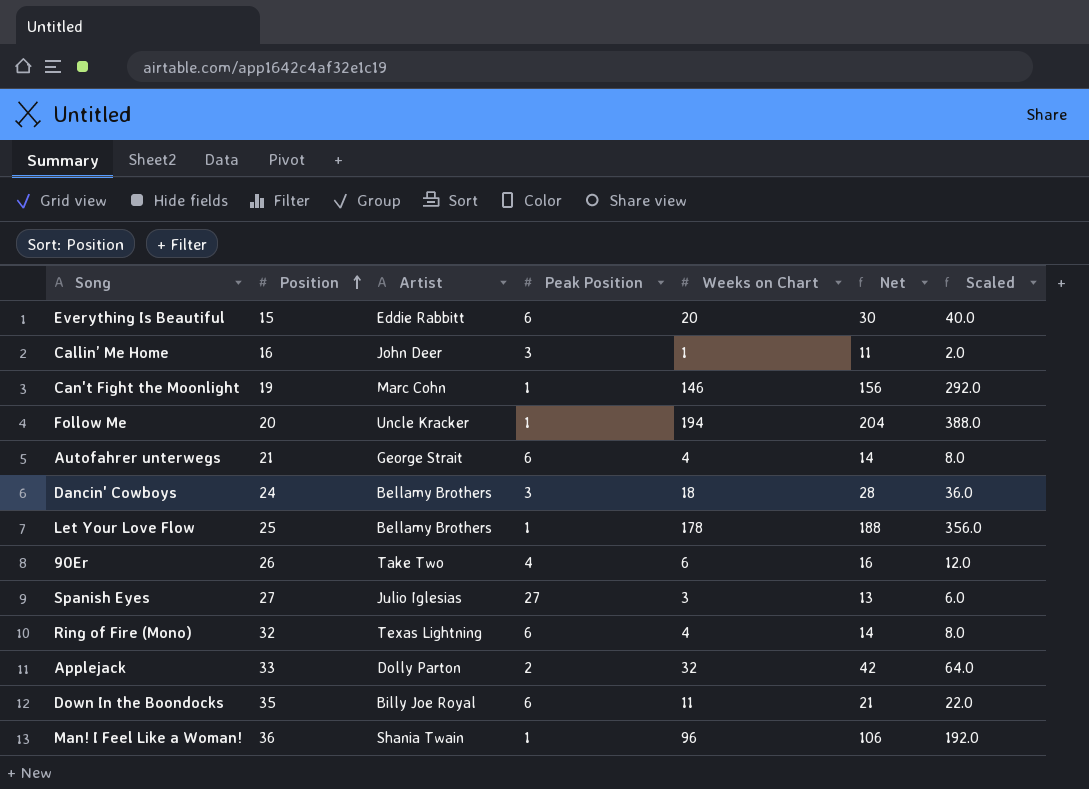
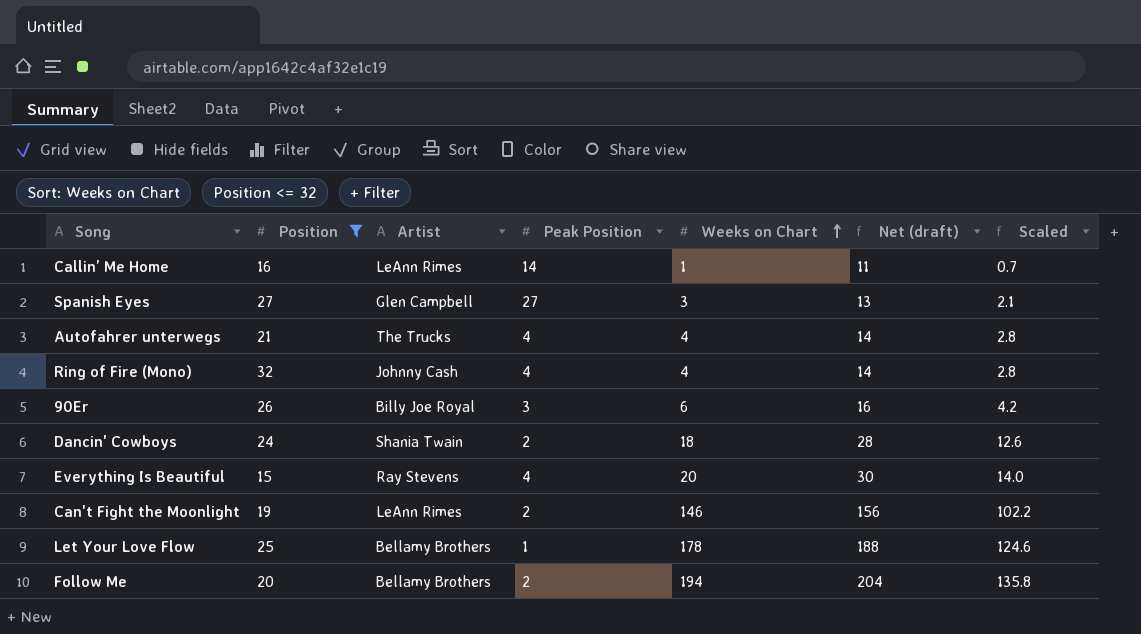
filter: none -> Position <= 32
row order: Position ascending -> Weeks on Chart ascending
column name: Net -> Net (draft)
column Scaled | formula: [Weeks on Chart] * 2 -> [Weeks on Chart] * 0.7
Callin’ Me Home | Artist: John Deer -> LeAnn Rimes
Callin’ Me Home | Peak Position: 3 -> 14
Spanish Eyes | Artist: Julio Iglesias -> Glen Campbell
Autofahrer unterwegs | Artist: George Strait -> The Trucks
Autofahrer unterwegs | Peak Position: 6 -> 4
Ring of Fire (Mono) | Artist: Texas Lightning -> Johnny Cash
Ring of Fire (Mono) | Peak Position: 6 -> 4
90Er | Artist: Take Two -> Billy Joe Royal
90Er | Peak Position: 4 -> 3
Dancin' Cowboys | Artist: Bellamy Brothers -> Shania Twain
Dancin' Cowboys | Peak Position: 3 -> 2
Everything Is Beautiful | Artist: Eddie Rabbitt -> Ray Stevens
Everything Is Beautiful | Peak Position: 6 -> 4
Can't Fight the Moonlight | Artist: Marc Cohn -> LeAnn Rimes
Can't Fight the Moonlight | Peak Position: 1 -> 2
Follow Me | Artist: Uncle Kracker -> Bellamy Brothers
Follow Me | Peak Position: 1 -> 2

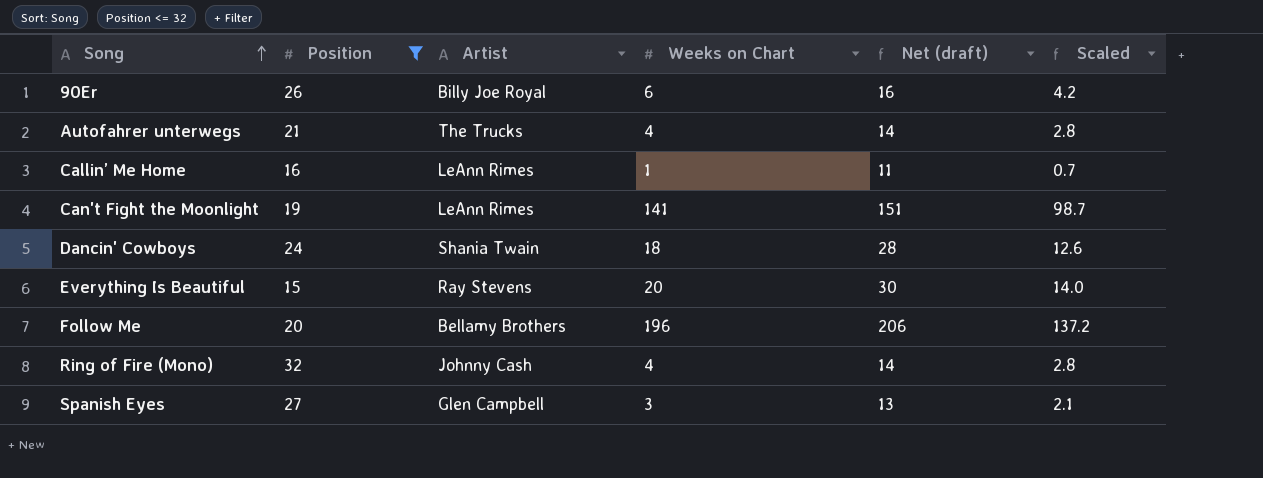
row order: Weeks on Chart ascending -> Song ascending
column Peak Position | position: 4 -> none
row Let Your Love Flow: 25 | Bellamy Brothers | 1 | 178 | 188 | 124.6 -> none
Can't Fight the Moonlight | Weeks on Chart: 146 -> 141
Can't Fight the Moonlight | Net (draft): 156 -> 151
Can't Fight the Moonlight | Scaled: 102.2 -> 98.7
Follow Me | Weeks on Chart: 194 -> 196
Follow Me | Net (draft): 204 -> 206
Follow Me | Scaled: 135.8 -> 137.2

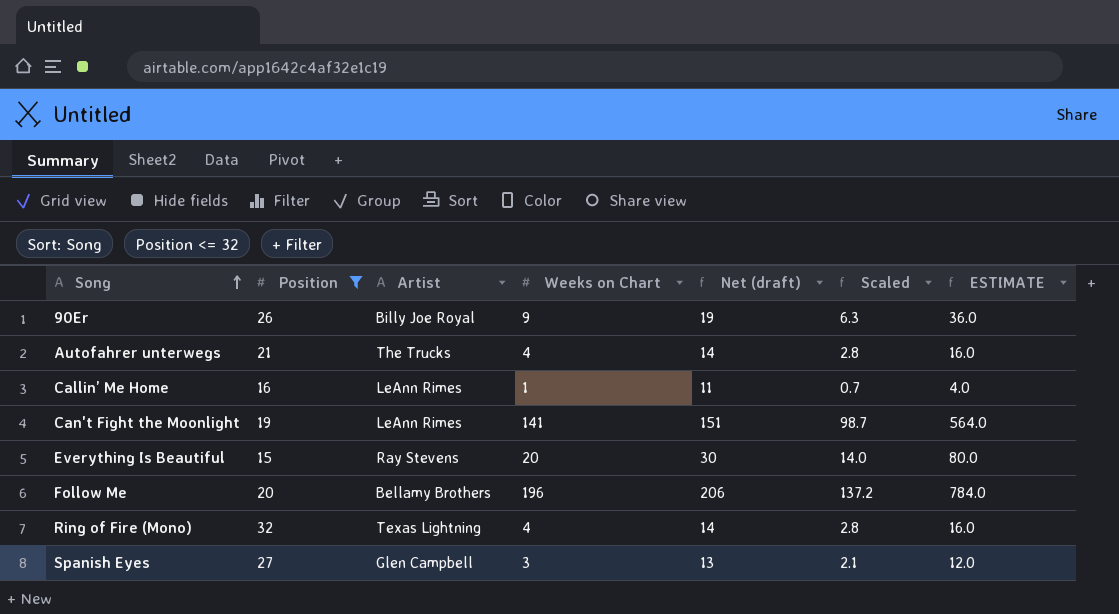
column ESTIMATE | formula: none -> [Weeks on Chart] * 4
row Dancin' Cowboys: 24 | Shania Twain | 18 | 28 | 12.6 -> none
90Er | Weeks on Chart: 6 -> 9
90Er | Net (draft): 16 -> 19
90Er | Scaled: 4.2 -> 6.3
Ring of Fire (Mono) | Artist: Johnny Cash -> Texas Lightning

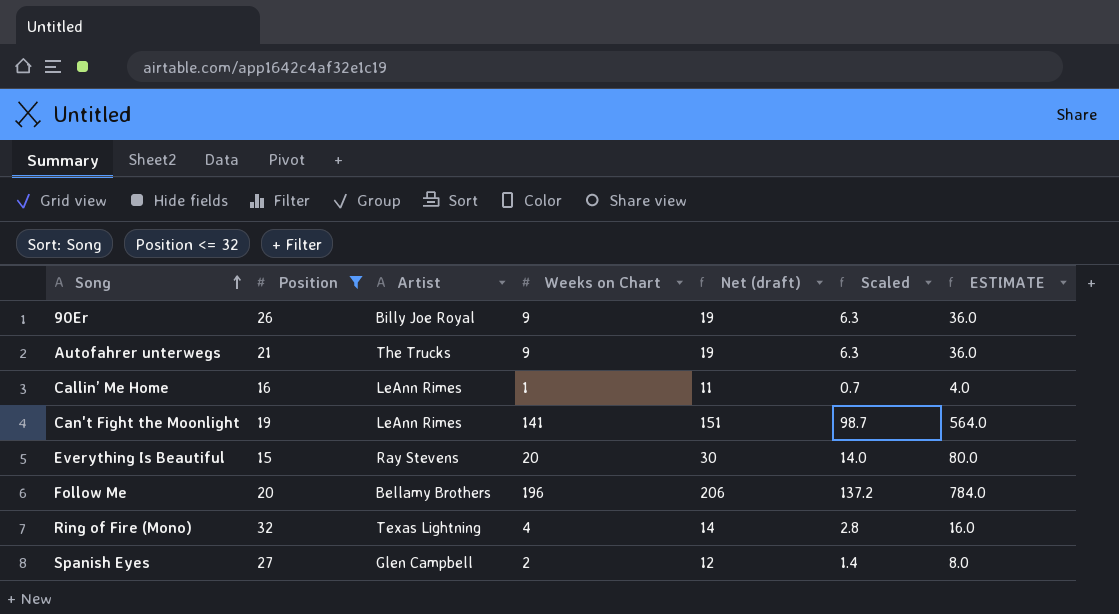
Autofahrer unterwegs | Weeks on Chart: 4 -> 9
Autofahrer unterwegs | Net (draft): 14 -> 19
Autofahrer unterwegs | Scaled: 2.8 -> 6.3
Autofahrer unterwegs | ESTIMATE: 16.0 -> 36.0
Spanish Eyes | Weeks on Chart: 3 -> 2
Spanish Eyes | Net (draft): 13 -> 12
Spanish Eyes | Scaled: 2.1 -> 1.4
Spanish Eyes | ESTIMATE: 12.0 -> 8.0

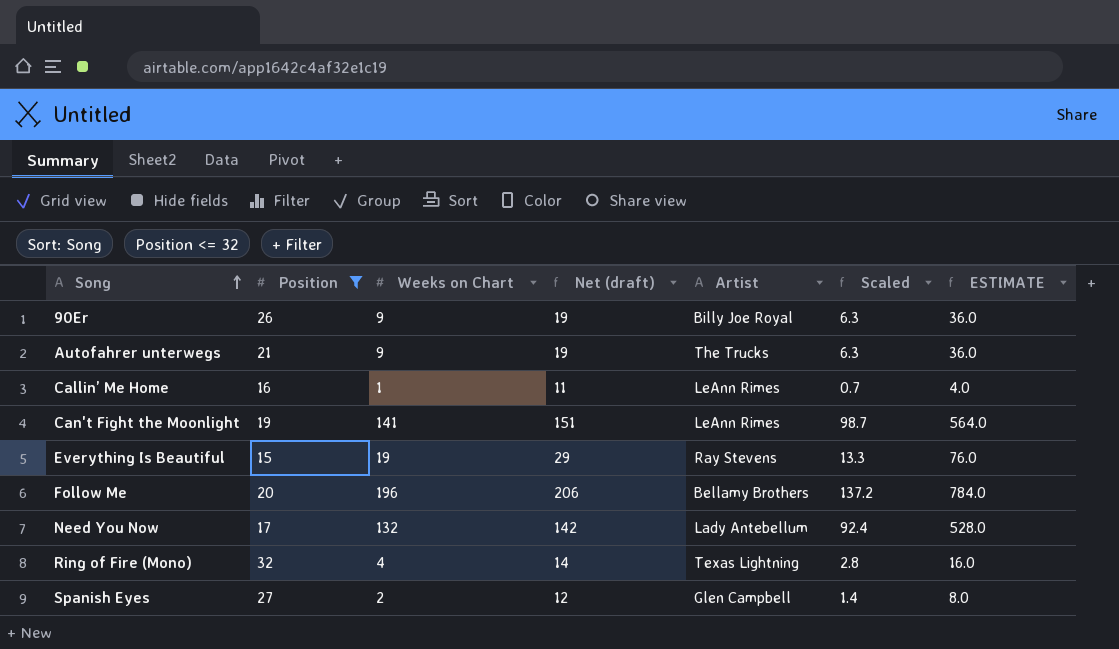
column Artist | position: 3 -> 5
Everything Is Beautiful | Weeks on Chart: 20 -> 19
Everything Is Beautiful | Net (draft): 30 -> 29
Everything Is Beautiful | Scaled: 14.0 -> 13.3
Everything Is Beautiful | ESTIMATE: 80.0 -> 76.0
row Need You Now: none -> 17 | 132 | 142 | Lady Antebellum | 92.4 | 528.0

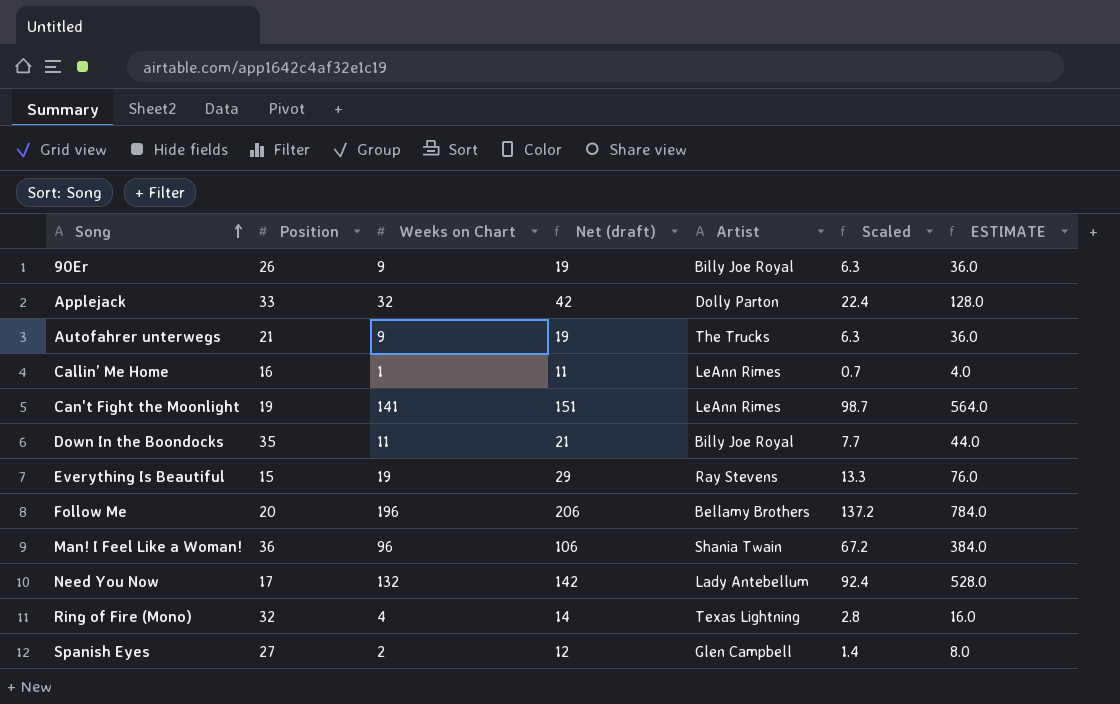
filter: Position <= 32 -> none

